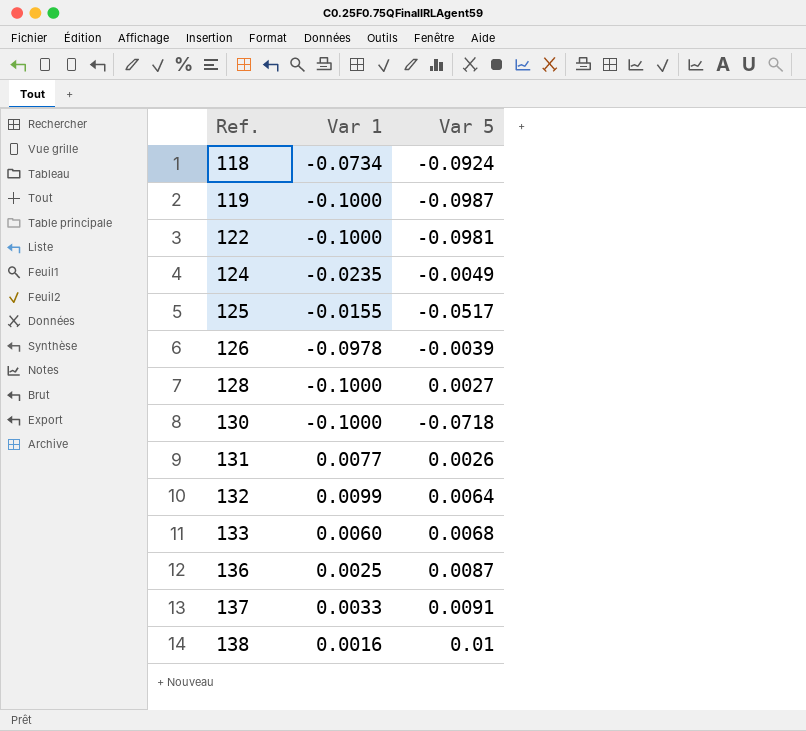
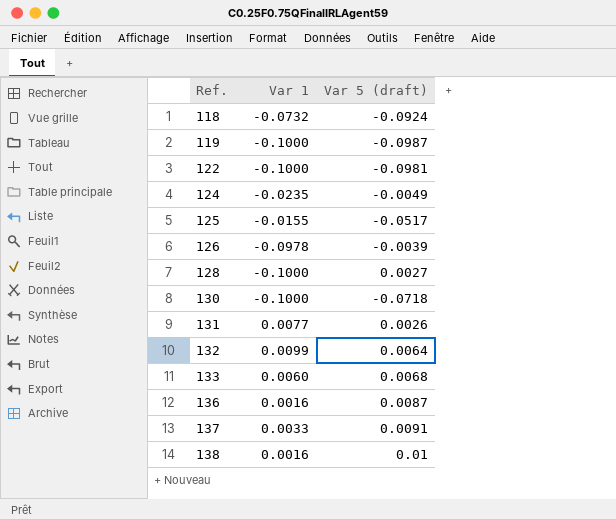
column name: Var 5 -> Var 5 (draft)
118 | Var 1: -0.0734 -> -0.0732
136 | Var 1: 0.0025 -> 0.0016

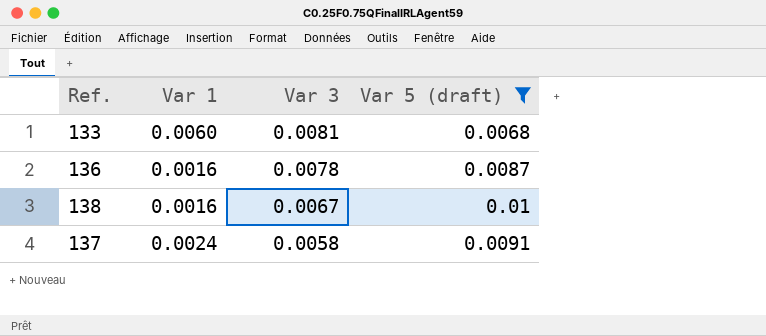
filter: none -> Var 5 (draft) >= 0.0068
row order: Ref. ascending -> Var 3 descending
column Var 3 | position: none -> 3
137 | Var 1: 0.0033 -> 0.0024

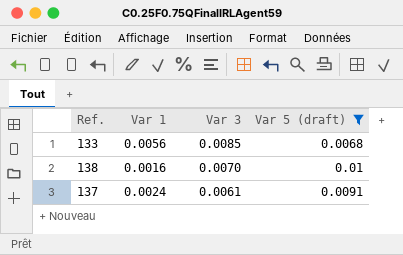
row 136: 0.0016 | 0.0078 | 0.0087 -> none
133 | Var 1: 0.0060 -> 0.0056
133 | Var 3: 0.0081 -> 0.0085
138 | Var 3: 0.0067 -> 0.0070
137 | Var 3: 0.0058 -> 0.0061

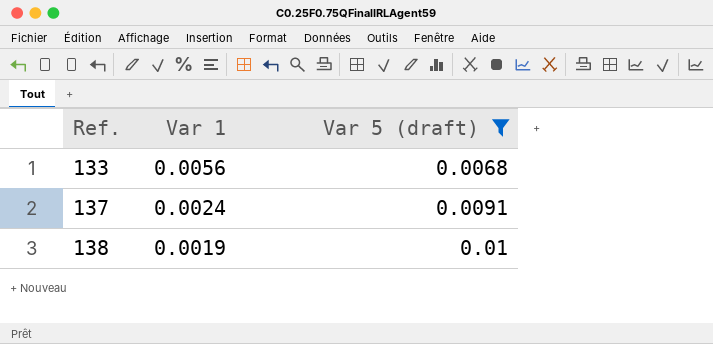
row order: Var 3 descending -> Ref. ascending
column Var 3 | position: 3 -> none
138 | Var 1: 0.0016 -> 0.0019

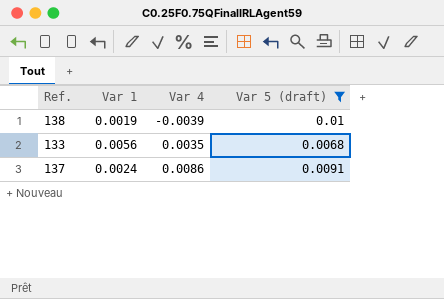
row order: Ref. ascending -> Var 4 ascending
column Var 4 | position: none -> 3

